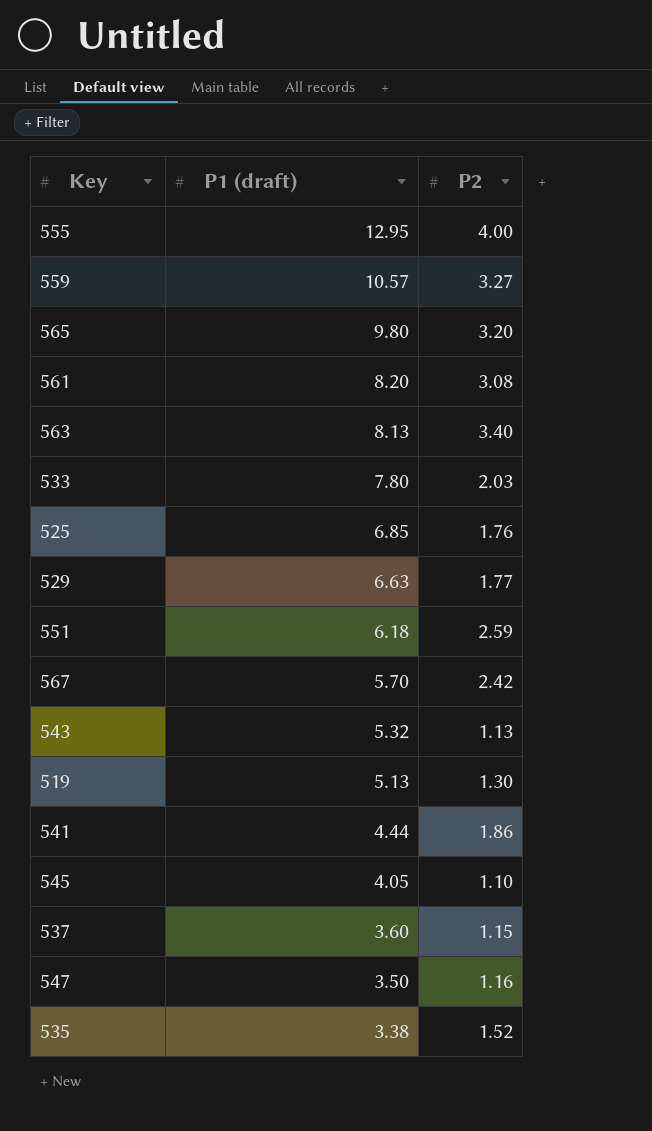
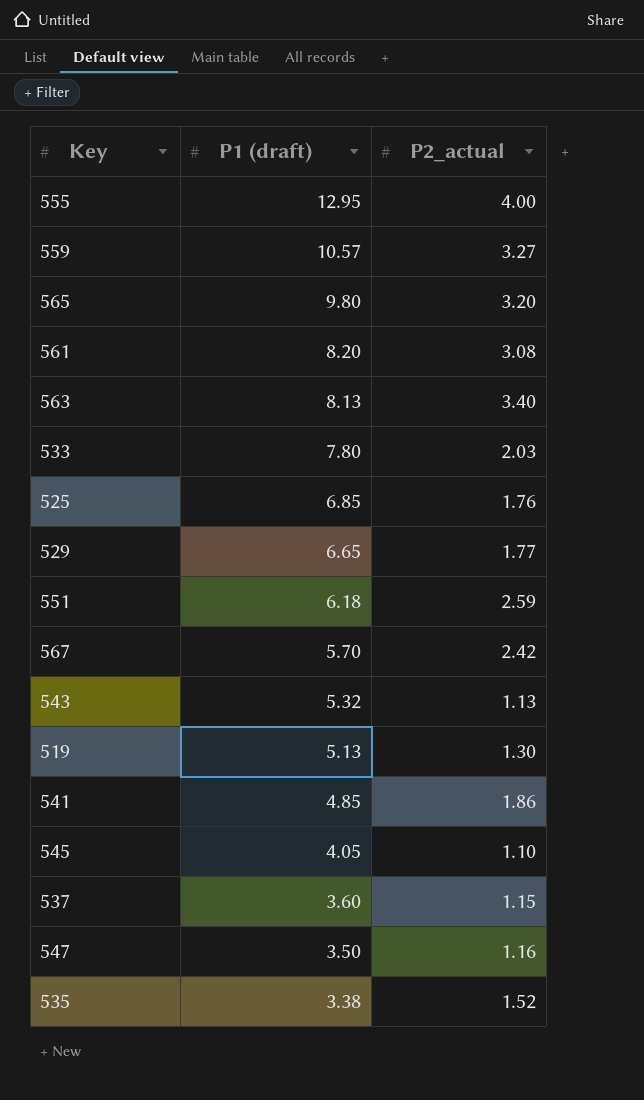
column name: P2 -> P2_actual
529 | P1 (draft): 6.63 -> 6.65
541 | P1 (draft): 4.44 -> 4.85

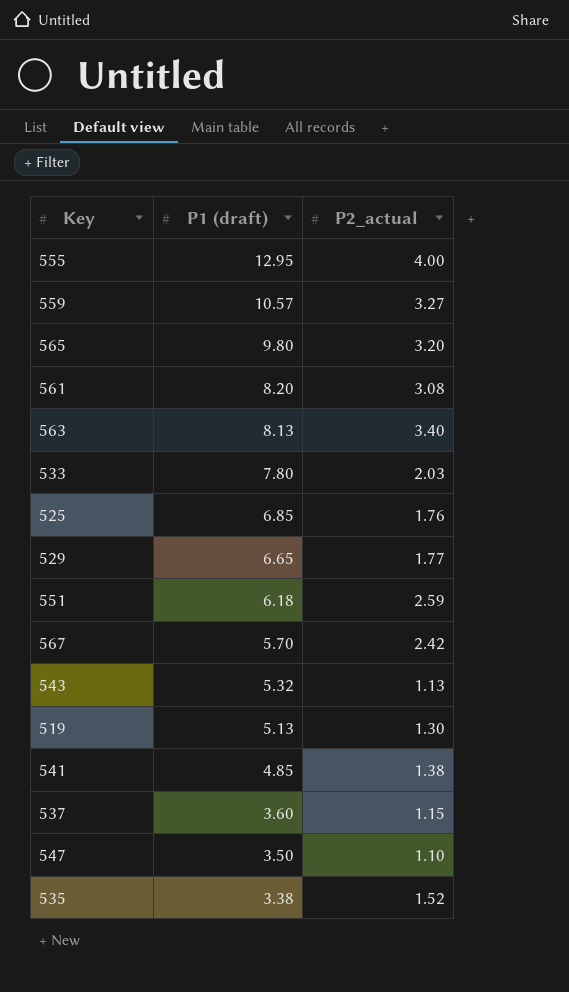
row 545: 4.05 | 1.10 -> none
541 | P2_actual: 1.86 -> 1.38
547 | P2_actual: 1.16 -> 1.10

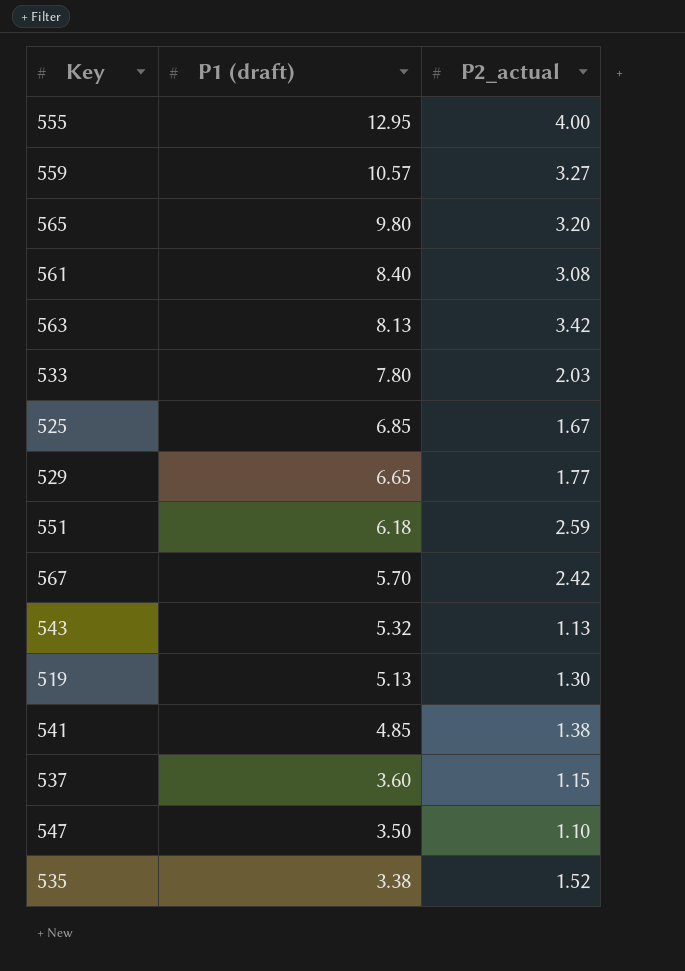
561 | P1 (draft): 8.20 -> 8.40
563 | P2_actual: 3.40 -> 3.42
525 | P2_actual: 1.76 -> 1.67

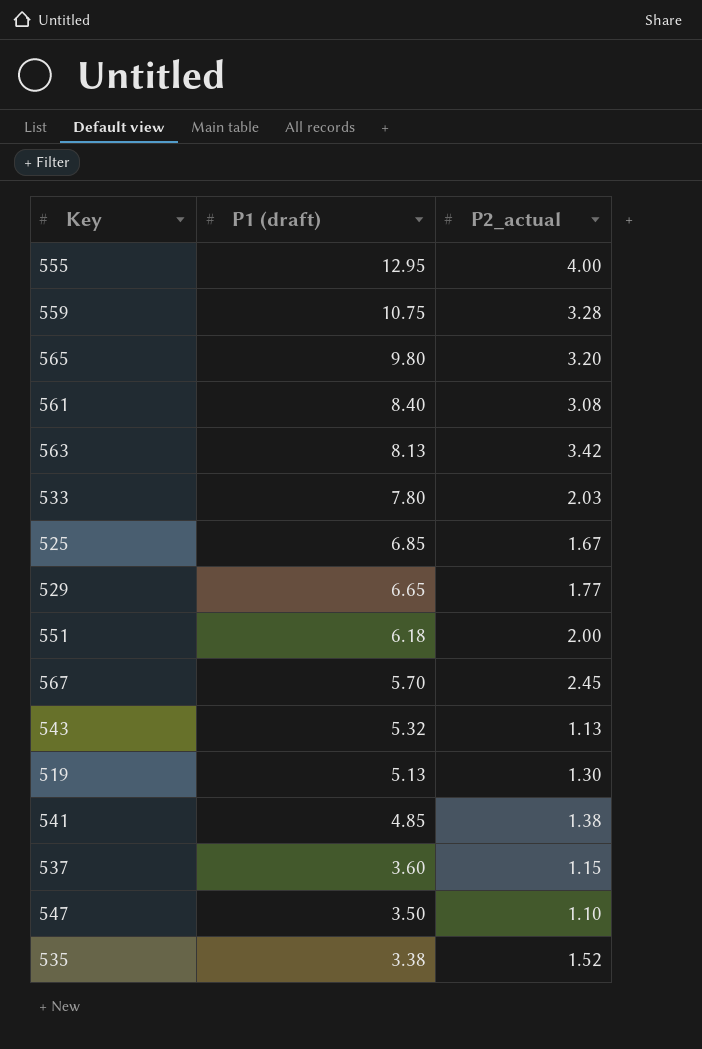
559 | P1 (draft): 10.57 -> 10.75
559 | P2_actual: 3.27 -> 3.28
551 | P2_actual: 2.59 -> 2.00
567 | P2_actual: 2.42 -> 2.45

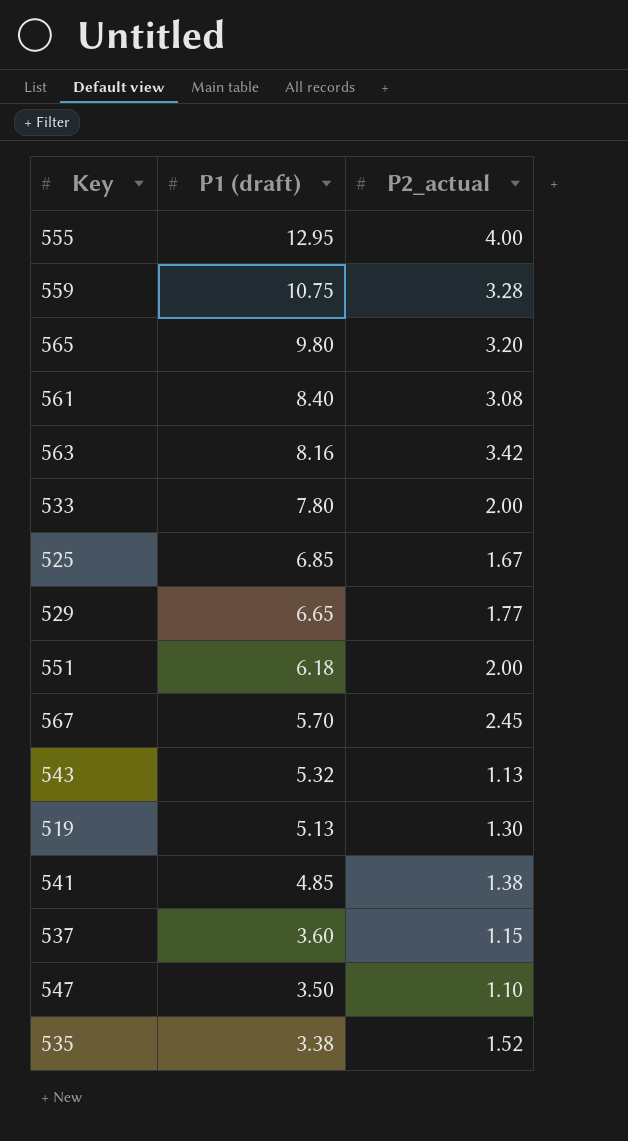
563 | P1 (draft): 8.13 -> 8.16
533 | P2_actual: 2.03 -> 2.00

